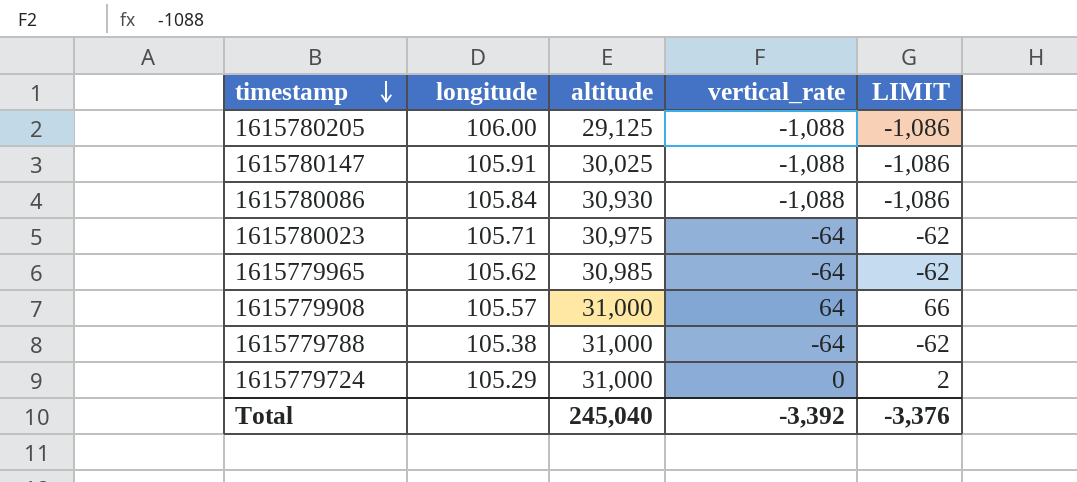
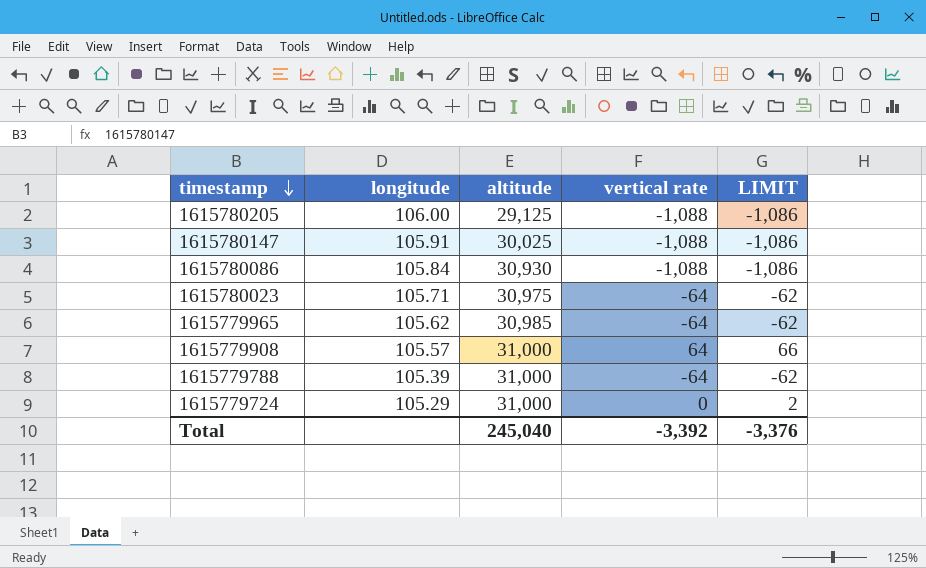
column name: vertical_rate -> vertical rate
1615779788 | longitude: 105.38 -> 105.39

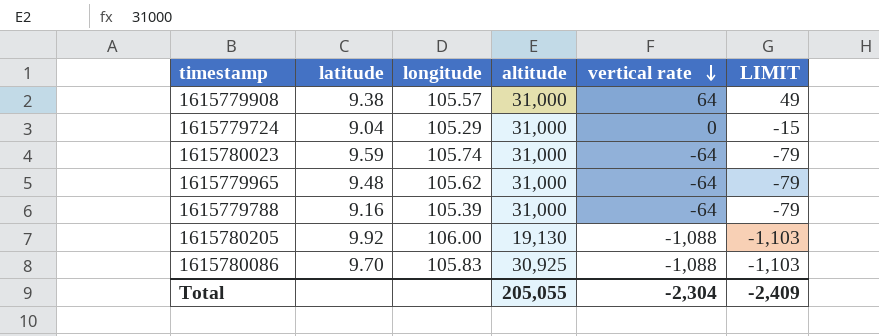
row order: timestamp descending -> vertical rate descending
column latitude | position: none -> 2
column LIMIT | formula: [vertical rate] + 2 -> [vertical rate] - 15
row 1615780147: 105.91 | 30,025 | -1,088 | -1,086 -> none
1615780023 | longitude: 105.71 -> 105.74
1615780023 | altitude: 30,975 -> 31,000
1615779965 | altitude: 30,985 -> 31,000
1615780205 | altitude: 29,125 -> 19,130
1615780086 | longitude: 105.84 -> 105.83
1615780086 | altitude: 30,930 -> 30,925
Total | altitude: 245,040 -> 205,055
Total | vertical rate: -3,392 -> -2,304
Total | LIMIT: -3,376 -> -2,409

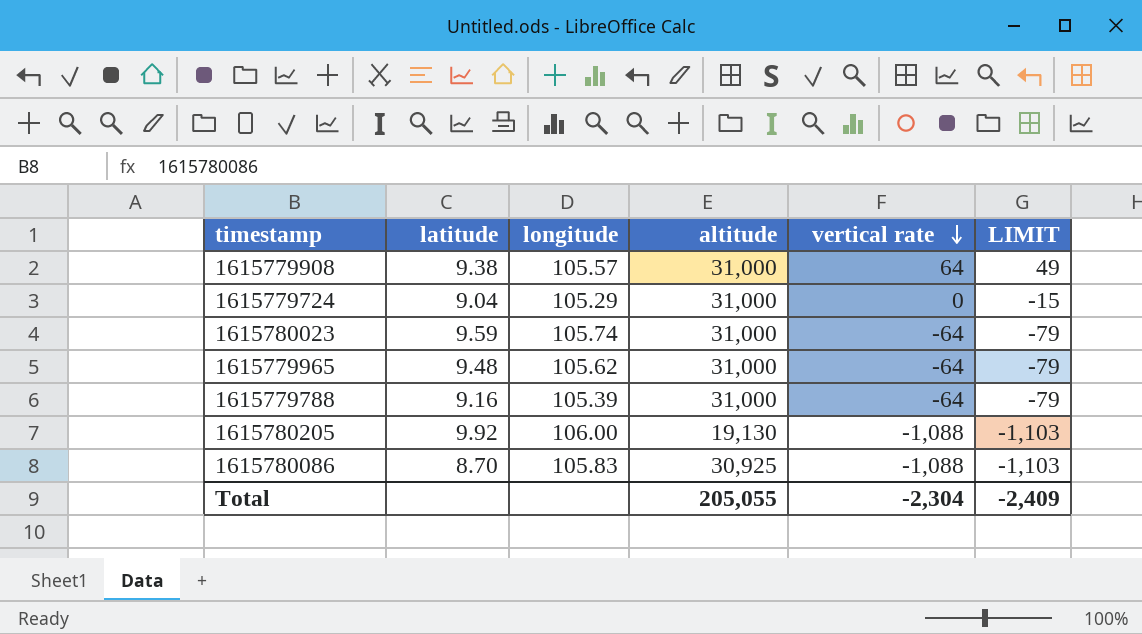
1615780086 | latitude: 9.70 -> 8.70

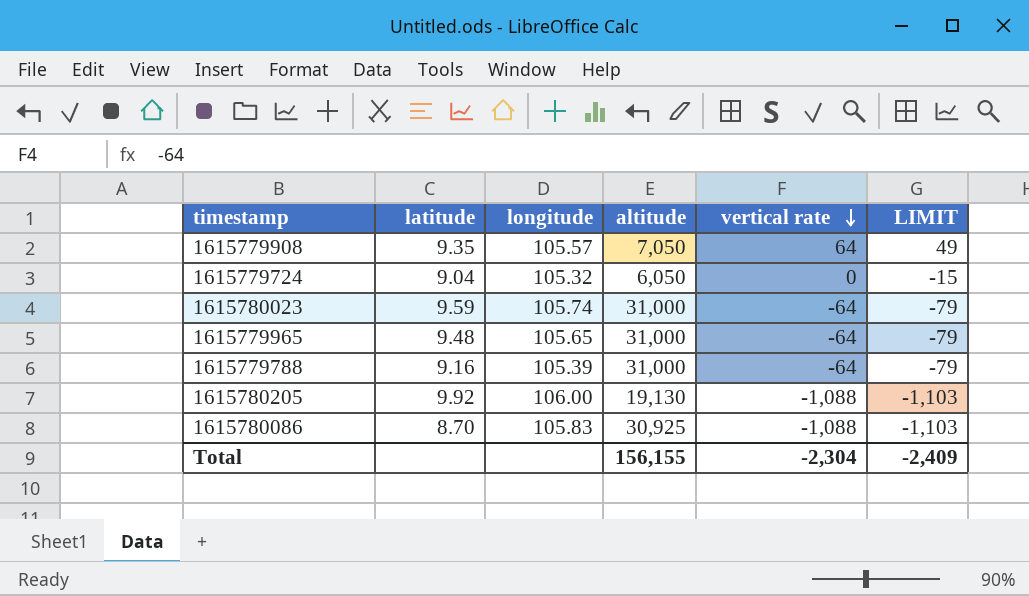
1615779908 | latitude: 9.38 -> 9.35
1615779908 | altitude: 31,000 -> 7,050
1615779724 | longitude: 105.29 -> 105.32
1615779724 | altitude: 31,000 -> 6,050
1615779965 | longitude: 105.62 -> 105.65
Total | altitude: 205,055 -> 156,155

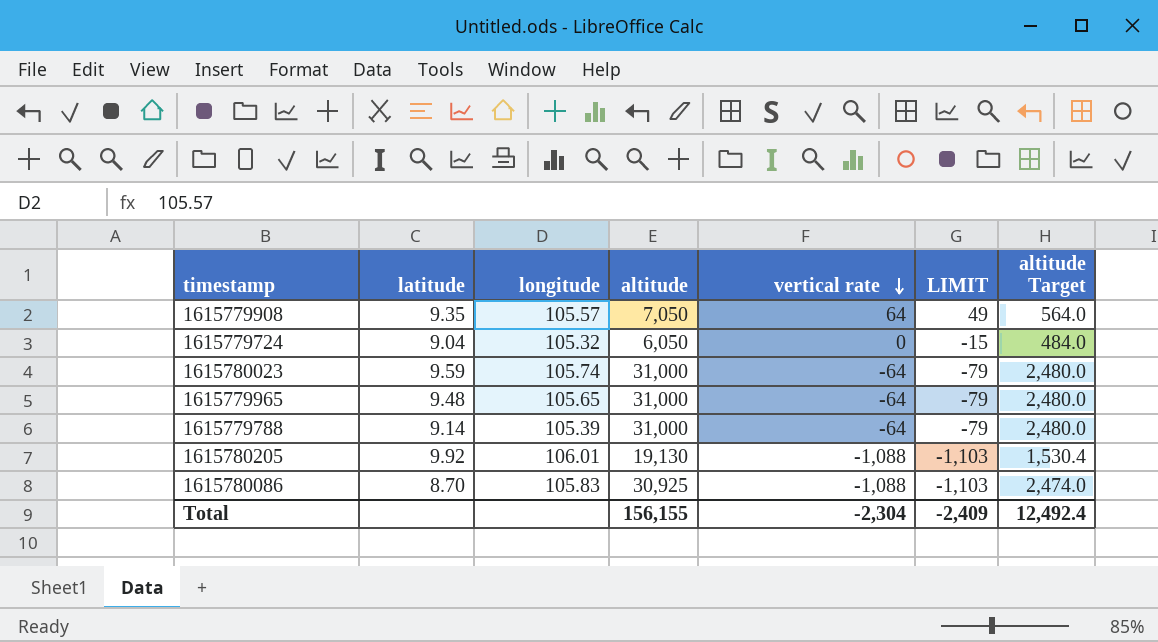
column altitude Target | formula: none -> [altitude] * 0.08
1615779788 | latitude: 9.16 -> 9.14
1615780205 | longitude: 106.00 -> 106.01

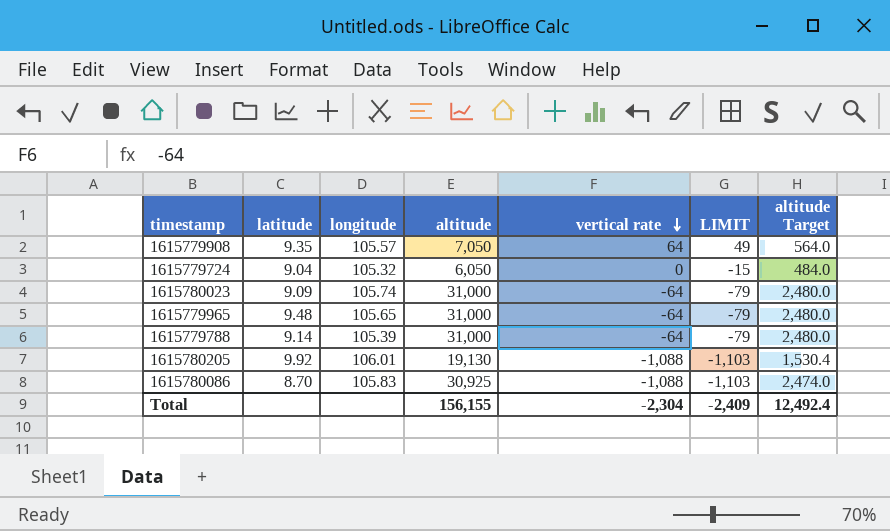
1615780023 | latitude: 9.59 -> 9.09

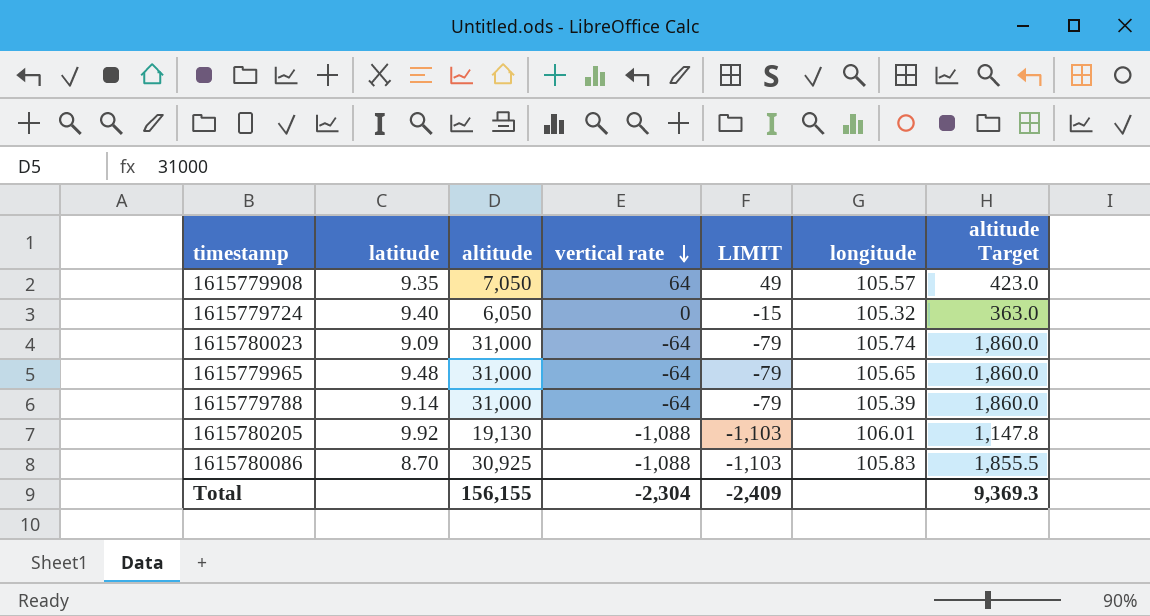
column longitude | position: 3 -> 6
column altitude Target | formula: [altitude] * 0.08 -> [altitude] * 0.06
1615779724 | latitude: 9.04 -> 9.40
Total | altitude Target: 12,492.4 -> 9,369.3

